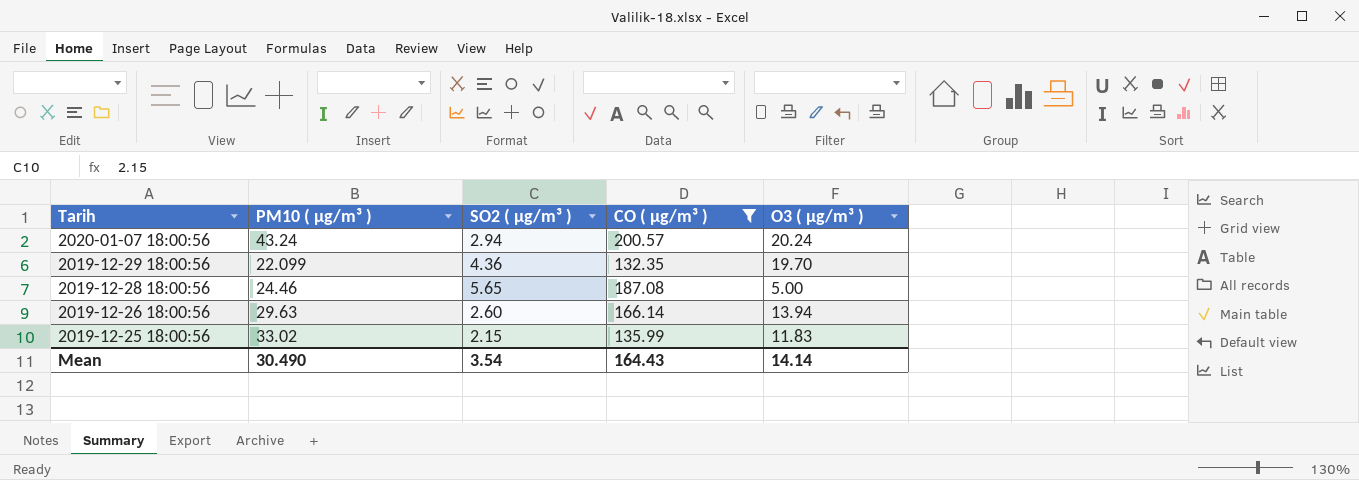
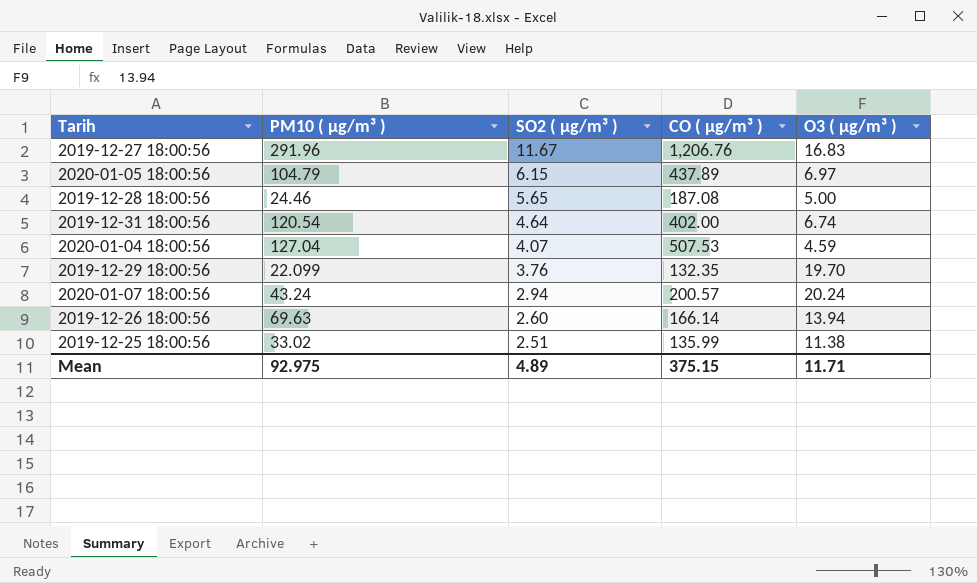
filter: CO ( µg/m³ ) <= 200.57 -> none
row order: Tarih descending -> SO2 ( µg/m³ ) descending
2019-12-29 18:00:56 | SO2 ( µg/m³ ): 4.36 -> 3.76
2019-12-26 18:00:56 | PM10 ( µg/m³ ): 29.63 -> 69.63
2019-12-25 18:00:56 | SO2 ( µg/m³ ): 2.15 -> 2.51
2019-12-25 18:00:56 | O3 ( µg/m³ ): 11.83 -> 11.38
Mean | PM10 ( µg/m³ ): 30.490 -> 92.975
Mean | SO2 ( µg/m³ ): 3.54 -> 4.89
Mean | CO ( µg/m³ ): 164.43 -> 375.15
Mean | O3 ( µg/m³ ): 14.14 -> 11.71

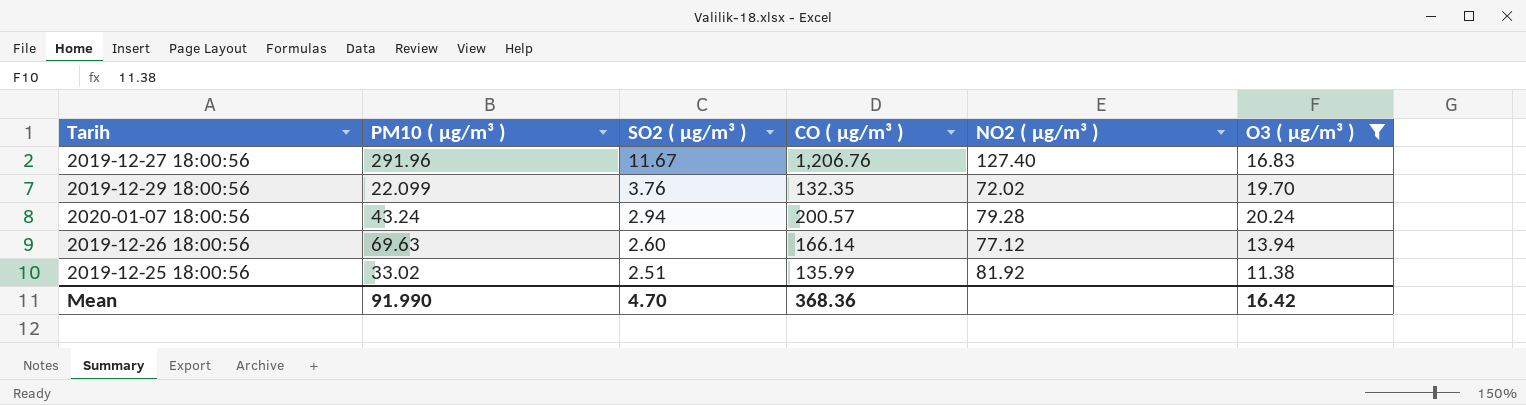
filter: none -> O3 ( µg/m³ ) >= 11.38
column NO2 ( µg/m³ ) | position: none -> 5
Mean | PM10 ( µg/m³ ): 92.975 -> 91.990
Mean | SO2 ( µg/m³ ): 4.89 -> 4.70
Mean | CO ( µg/m³ ): 375.15 -> 368.36
Mean | O3 ( µg/m³ ): 11.71 -> 16.42

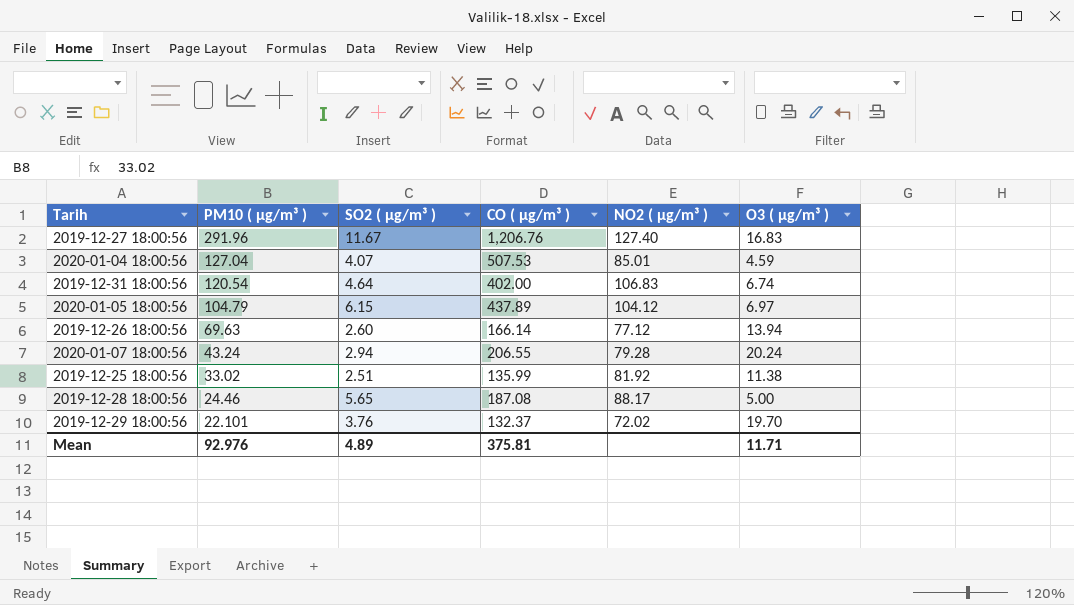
filter: O3 ( µg/m³ ) >= 11.38 -> none
row order: SO2 ( µg/m³ ) descending -> PM10 ( µg/m³ ) descending
2020-01-07 18:00:56 | CO ( µg/m³ ): 200.57 -> 206.55
2019-12-29 18:00:56 | PM10 ( µg/m³ ): 22.099 -> 22.101
2019-12-29 18:00:56 | CO ( µg/m³ ): 132.35 -> 132.37
Mean | PM10 ( µg/m³ ): 91.990 -> 92.976
Mean | SO2 ( µg/m³ ): 4.70 -> 4.89
Mean | CO ( µg/m³ ): 368.36 -> 375.81
Mean | O3 ( µg/m³ ): 16.42 -> 11.71

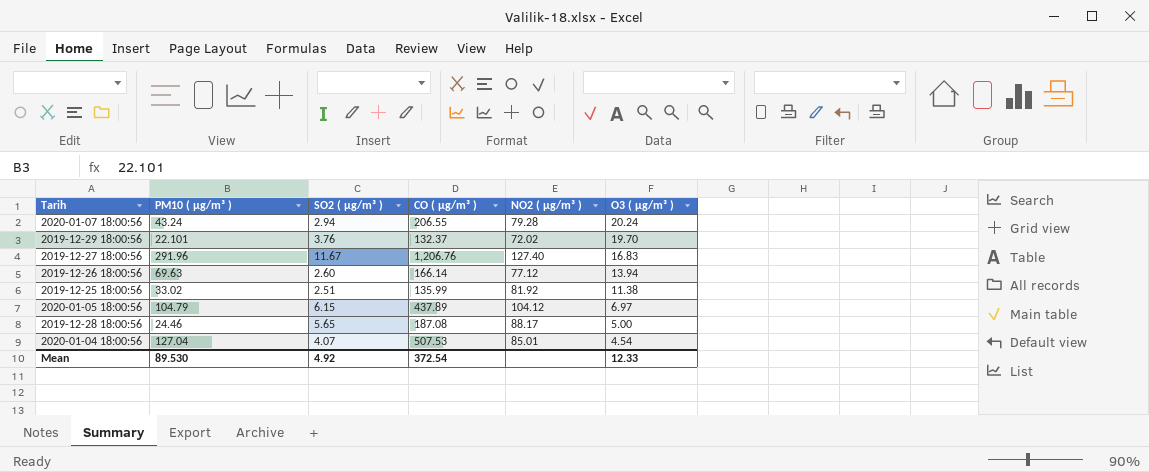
row order: PM10 ( µg/m³ ) descending -> O3 ( µg/m³ ) descending
row 2019-12-31 18:00:56: 120.54 | 4.64 | 402.00 | 106.83 | 6.74 -> none
2020-01-04 18:00:56 | O3 ( µg/m³ ): 4.59 -> 4.54
Mean | PM10 ( µg/m³ ): 92.976 -> 89.530
Mean | SO2 ( µg/m³ ): 4.89 -> 4.92
Mean | CO ( µg/m³ ): 375.81 -> 372.54
Mean | O3 ( µg/m³ ): 11.71 -> 12.33

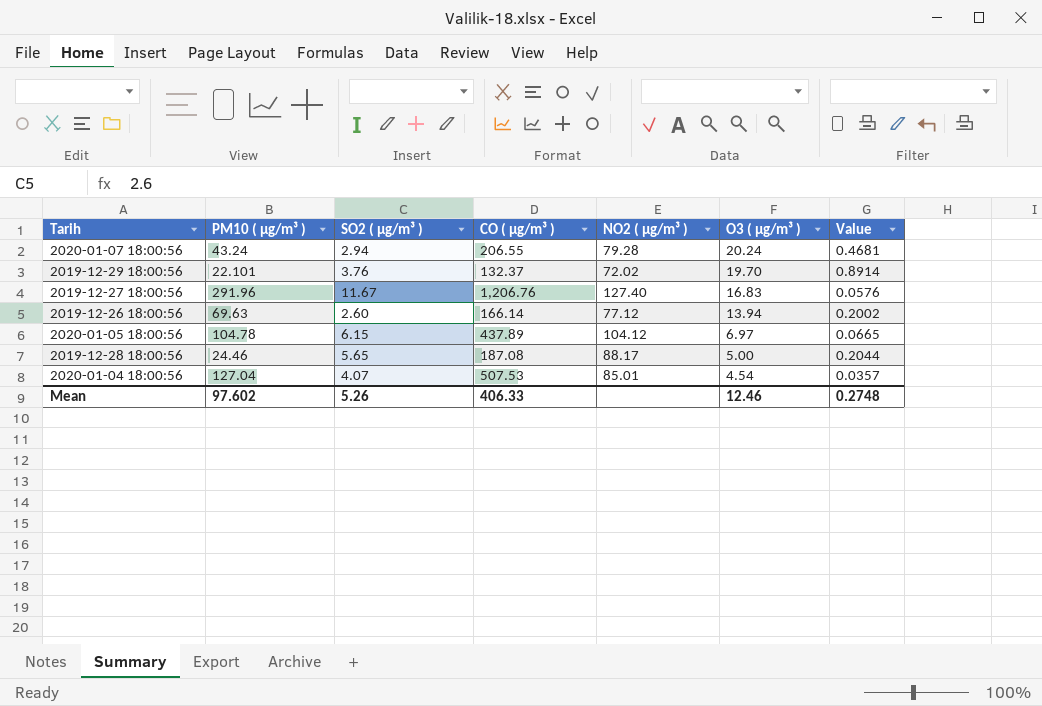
column Value | formula: none -> [O3 ( µg/m³ )] / [PM10 ( µg/m³ )]
row 2019-12-25 18:00:56: 33.02 | 2.51 | 135.99 | 81.92 | 11.38 -> none
2020-01-05 18:00:56 | PM10 ( µg/m³ ): 104.79 -> 104.78
Mean | PM10 ( µg/m³ ): 89.530 -> 97.602
Mean | SO2 ( µg/m³ ): 4.92 -> 5.26
Mean | CO ( µg/m³ ): 372.54 -> 406.33
Mean | O3 ( µg/m³ ): 12.33 -> 12.46

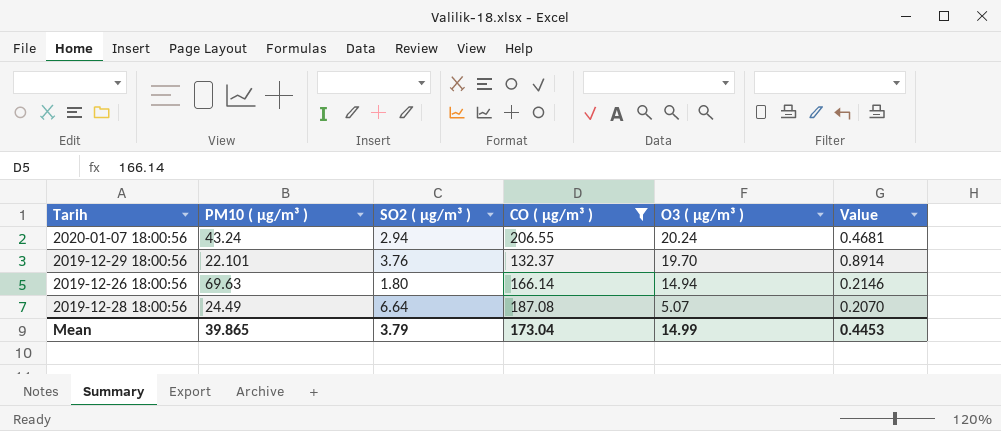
filter: none -> CO ( µg/m³ ) <= 206.55
column NO2 ( µg/m³ ) | position: 5 -> none
2019-12-26 18:00:56 | SO2 ( µg/m³ ): 2.60 -> 1.80
2019-12-26 18:00:56 | O3 ( µg/m³ ): 13.94 -> 14.94
2019-12-26 18:00:56 | Value: 0.2002 -> 0.2146
2019-12-28 18:00:56 | PM10 ( µg/m³ ): 24.46 -> 24.49
2019-12-28 18:00:56 | SO2 ( µg/m³ ): 5.65 -> 6.64
2019-12-28 18:00:56 | O3 ( µg/m³ ): 5.00 -> 5.07
2019-12-28 18:00:56 | Value: 0.2044 -> 0.2070
Mean | PM10 ( µg/m³ ): 97.602 -> 39.865
Mean | SO2 ( µg/m³ ): 5.26 -> 3.79
Mean | CO ( µg/m³ ): 406.33 -> 173.04
Mean | O3 ( µg/m³ ): 12.46 -> 14.99
Mean | Value: 0.2748 -> 0.4453

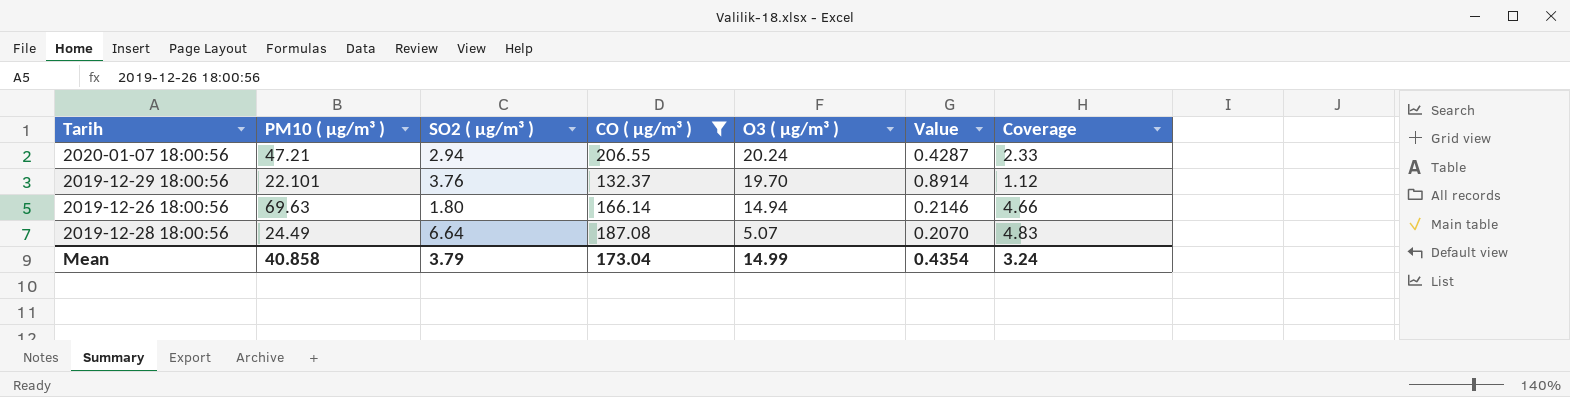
column Coverage | formula: none -> [PM10 ( µg/m³ )] / [O3 ( µg/m³ )]
2020-01-07 18:00:56 | PM10 ( µg/m³ ): 43.24 -> 47.21
2020-01-07 18:00:56 | Value: 0.4681 -> 0.4287
Mean | PM10 ( µg/m³ ): 39.865 -> 40.858
Mean | Value: 0.4453 -> 0.4354

